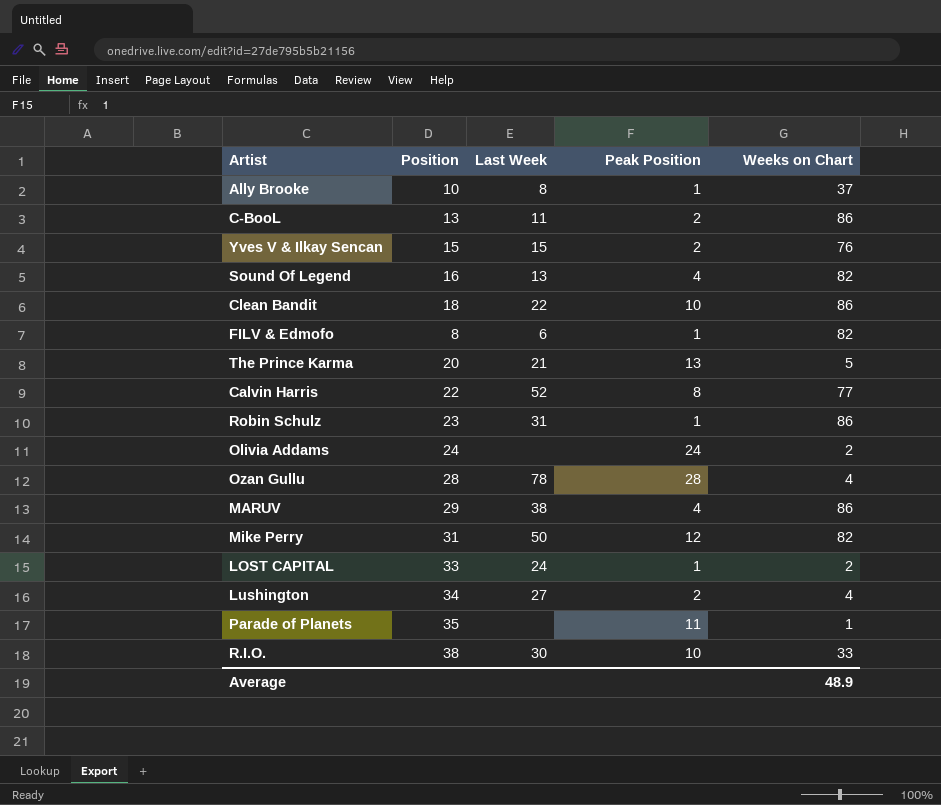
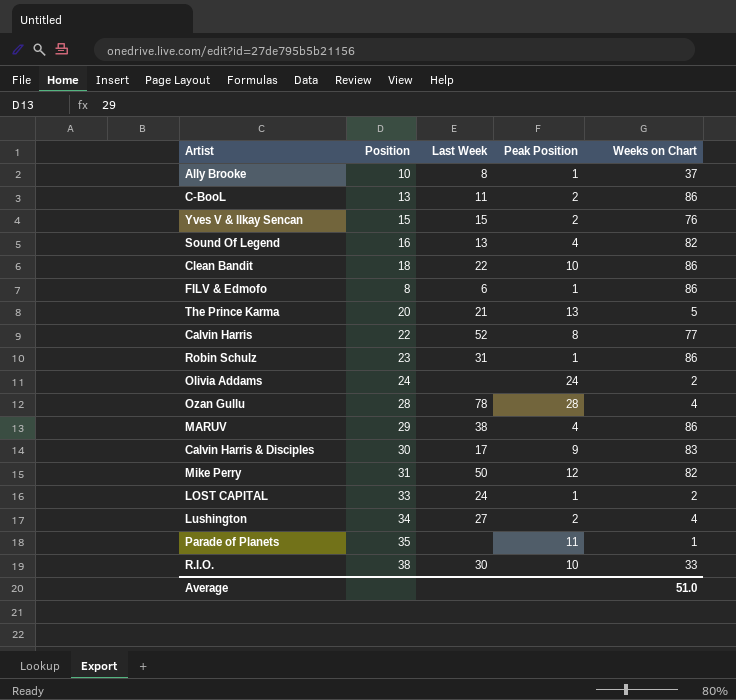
FILV & Edmofo | Weeks on Chart: 82 -> 86
row Calvin Harris & Disciples: none -> 30 | 17 | 9 | 83
Average | Weeks on Chart: 48.9 -> 51.0

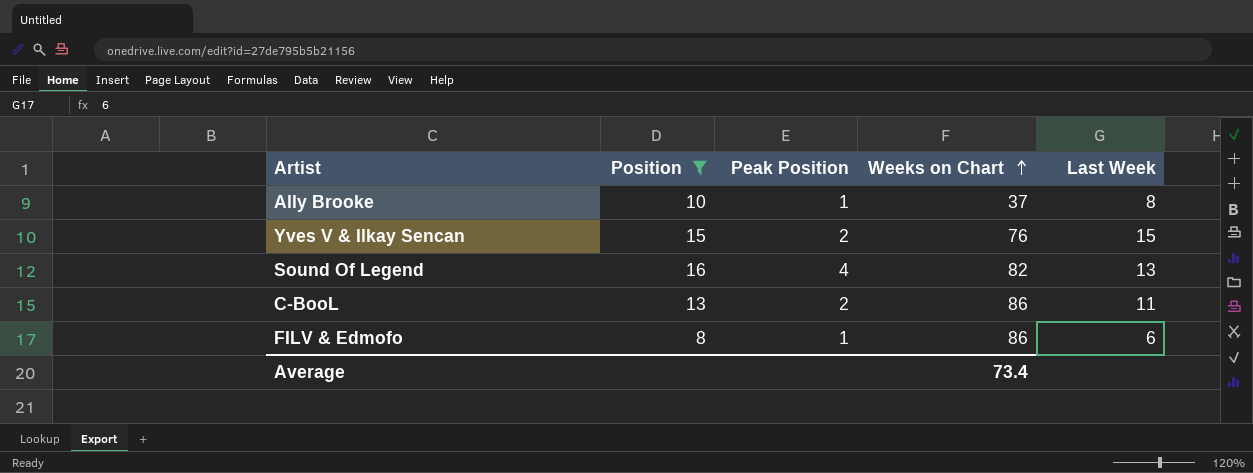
filter: none -> Position <= 16
row order: none -> Weeks on Chart ascending
column Last Week | position: 3 -> 5
Average | Weeks on Chart: 51.0 -> 73.4

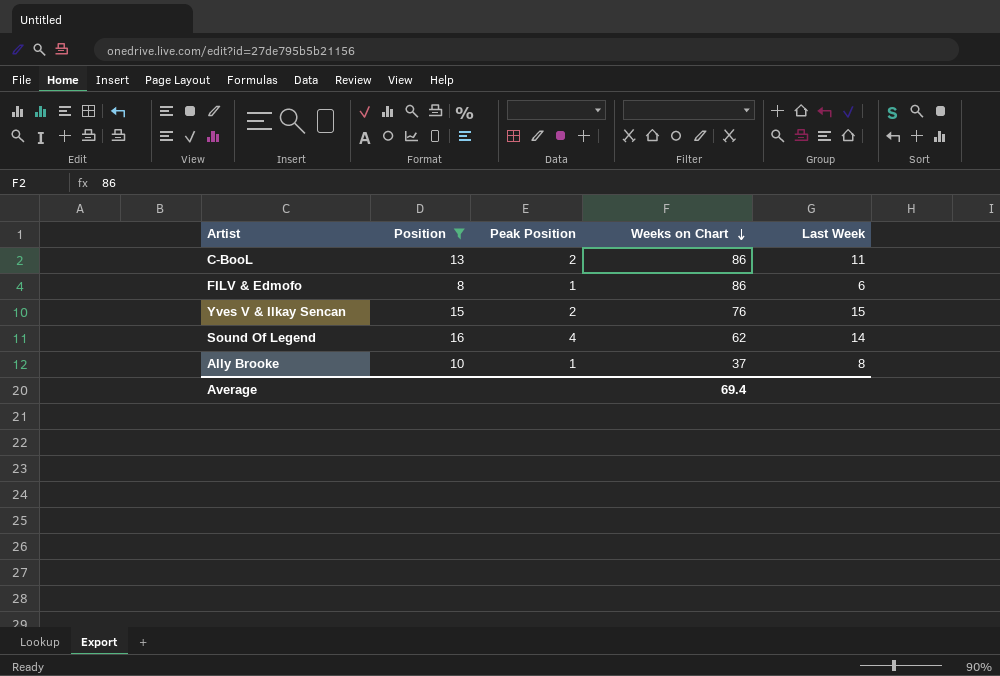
row order: Weeks on Chart ascending -> Weeks on Chart descending
Sound Of Legend | Weeks on Chart: 82 -> 62
Sound Of Legend | Last Week: 13 -> 14
Average | Weeks on Chart: 73.4 -> 69.4

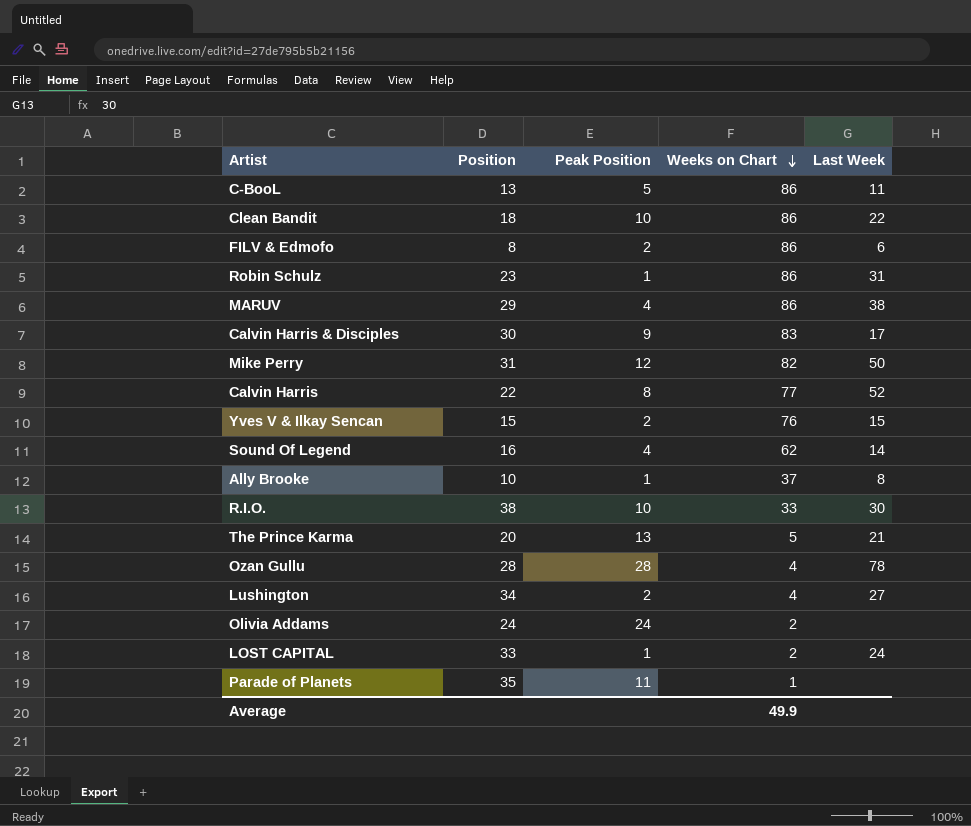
filter: Position <= 16 -> none
C-BooL | Peak Position: 2 -> 5
FILV & Edmofo | Peak Position: 1 -> 2
Average | Weeks on Chart: 69.4 -> 49.9

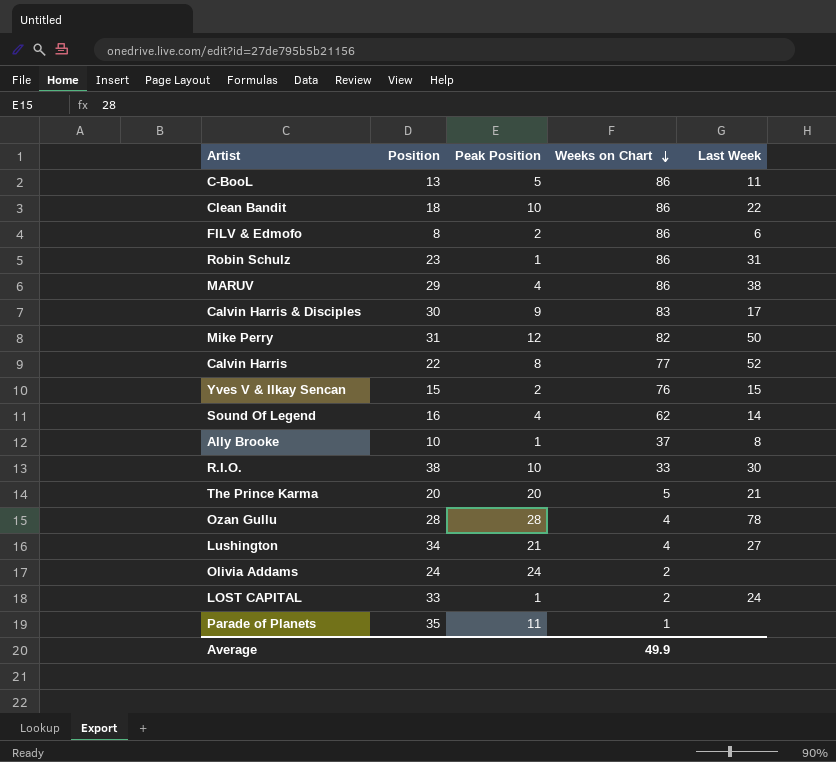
The Prince Karma | Peak Position: 13 -> 20
Lushington | Peak Position: 2 -> 21

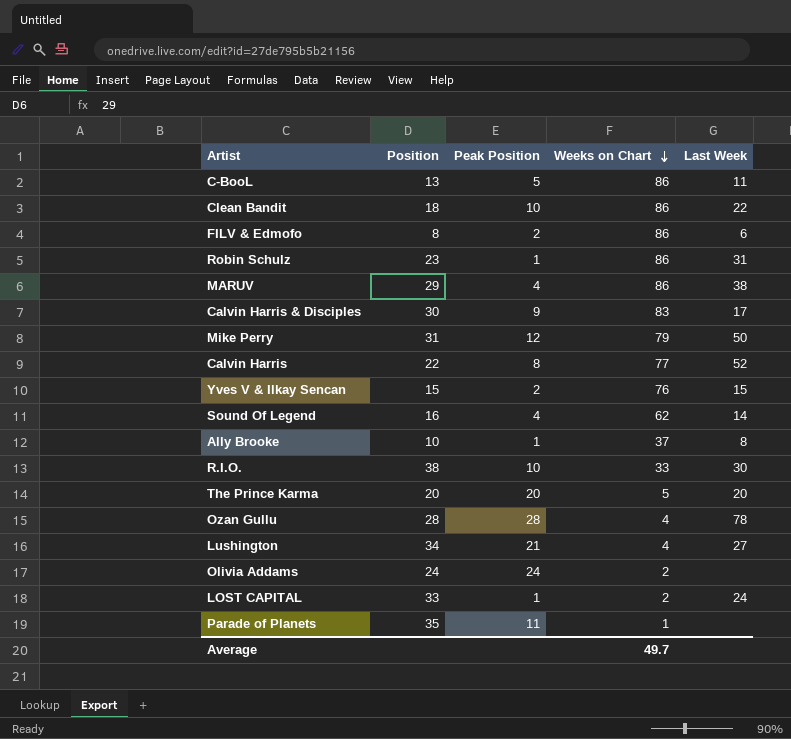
Mike Perry | Weeks on Chart: 82 -> 79
The Prince Karma | Last Week: 21 -> 20
Average | Weeks on Chart: 49.9 -> 49.7

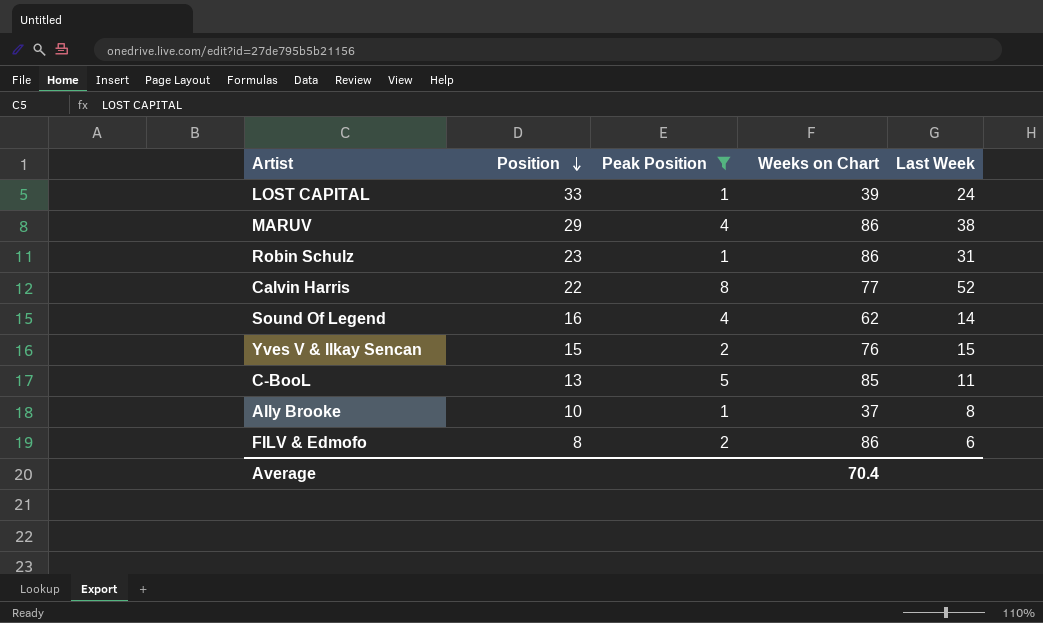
filter: none -> Peak Position <= 8
row order: Weeks on Chart descending -> Position descending
LOST CAPITAL | Weeks on Chart: 2 -> 39
C-BooL | Weeks on Chart: 86 -> 85
Average | Weeks on Chart: 49.7 -> 70.4

